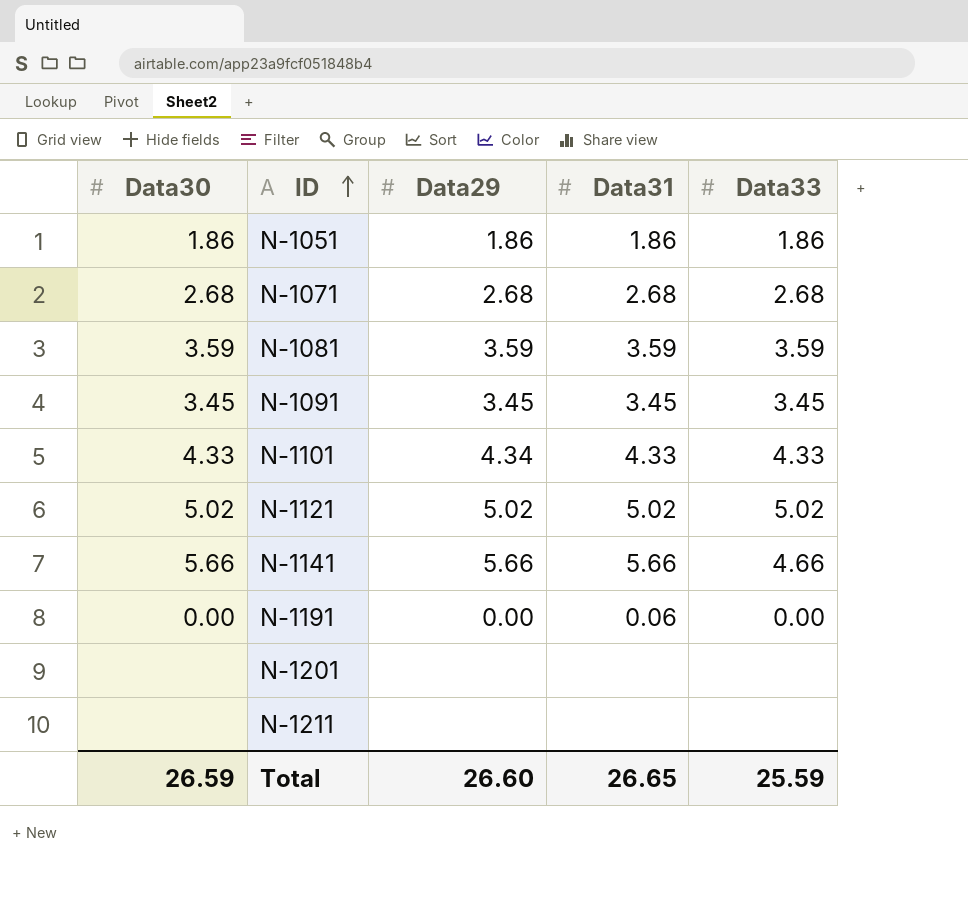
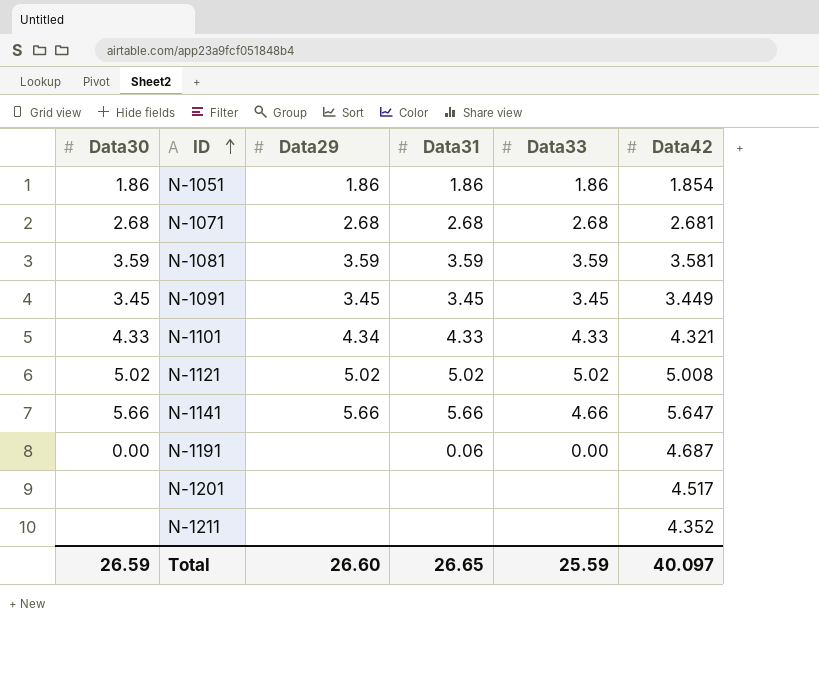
column Data42 | position: none -> 6
N-1191 | Data29: 0.00 -> none

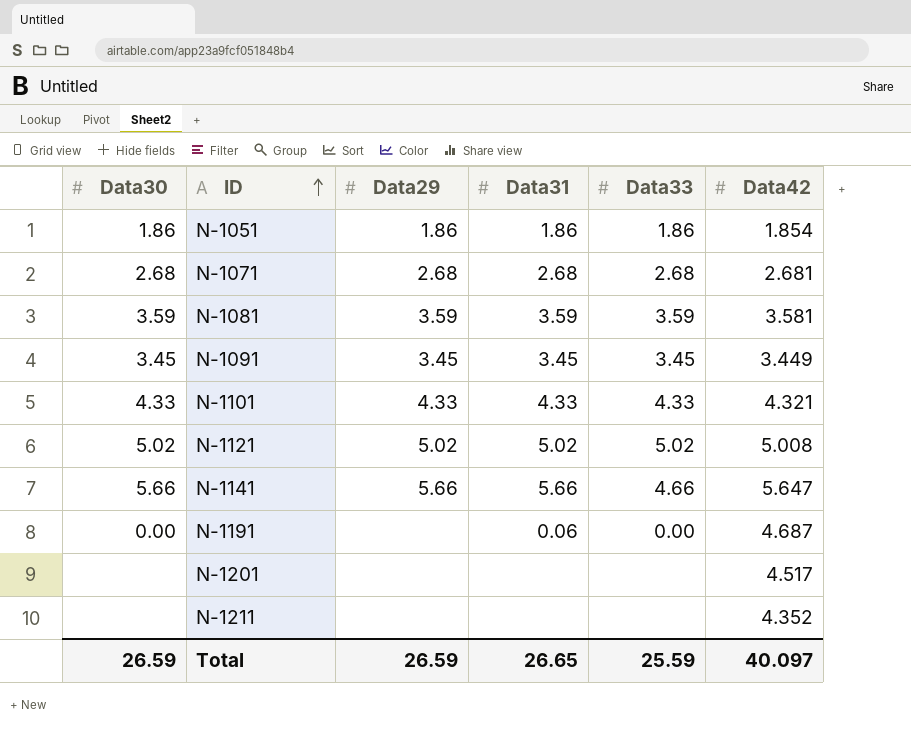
N-1101 | Data29: 4.34 -> 4.33
Total | Data29: 26.60 -> 26.59

